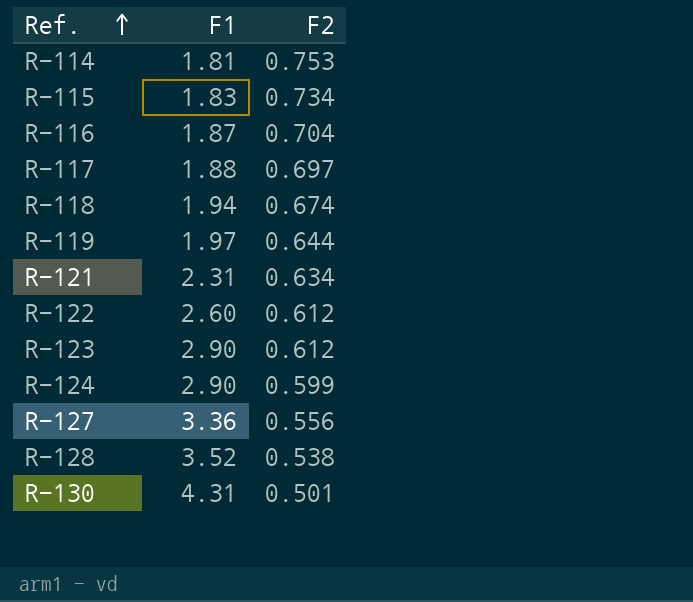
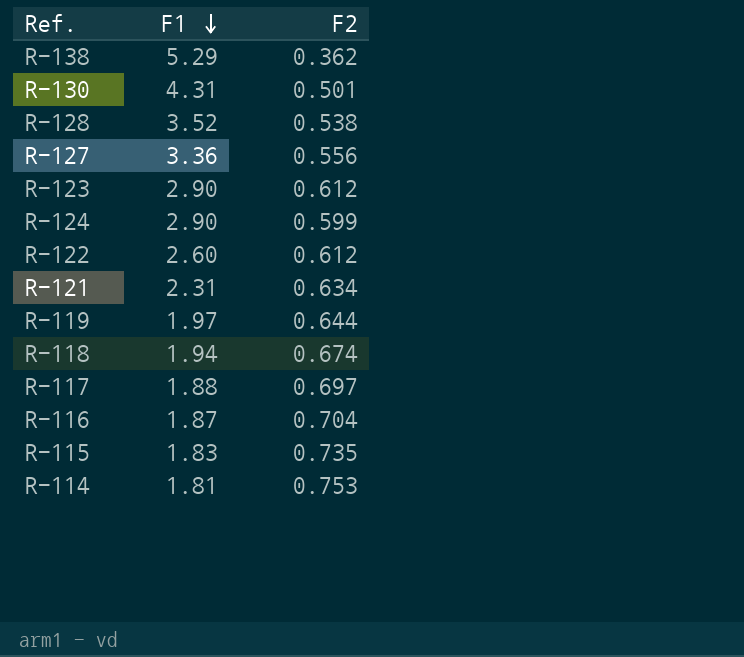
row order: Ref. ascending -> F1 descending
row R-138: none -> 5.29 | 0.362
R-115 | F2: 0.734 -> 0.735

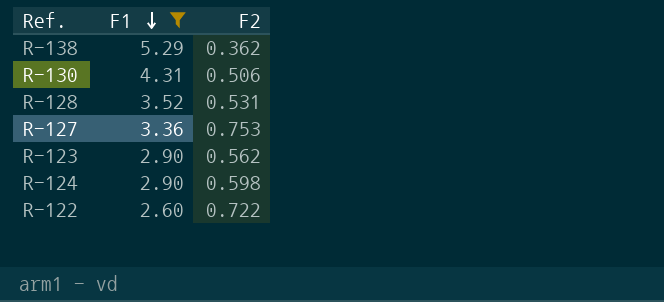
filter: none -> F1 >= 2.60
R-130 | F2: 0.501 -> 0.506
R-128 | F2: 0.538 -> 0.531
R-127 | F2: 0.556 -> 0.753
R-123 | F2: 0.612 -> 0.562
R-124 | F2: 0.599 -> 0.598
R-122 | F2: 0.612 -> 0.722

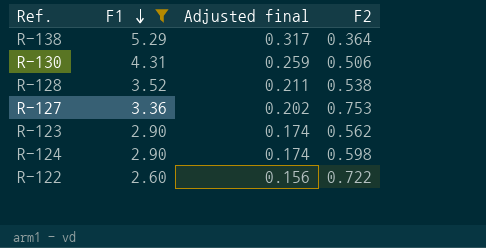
column Adjusted final | formula: none -> [F1] * 0.06
R-138 | F2: 0.362 -> 0.364
R-128 | F2: 0.531 -> 0.538

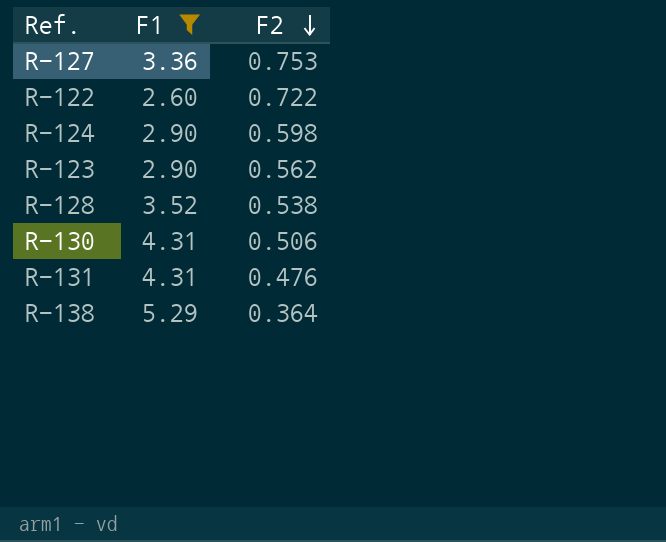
row order: F1 descending -> F2 descending
column Adjusted final | formula: [F1] * 0.06 -> none
row R-131: none -> 4.31 | 0.476

